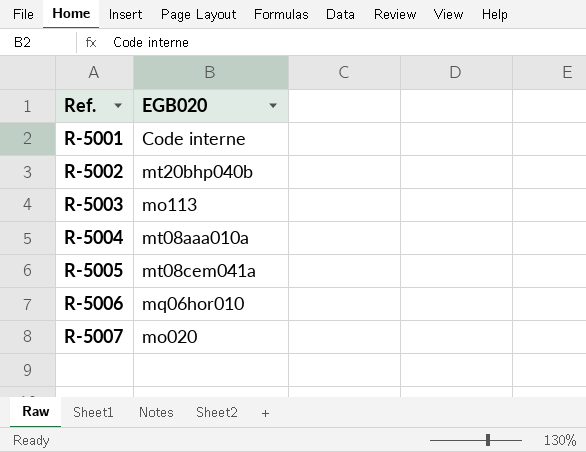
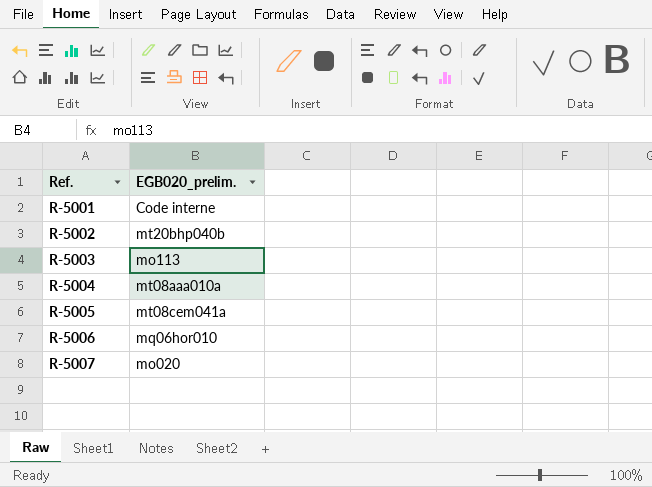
column name: EGB020 -> EGB020_prelim.

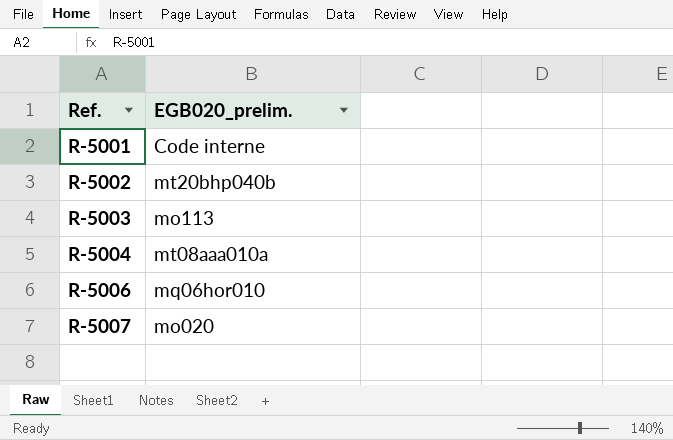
row R-5005: mt08cem041a -> none

